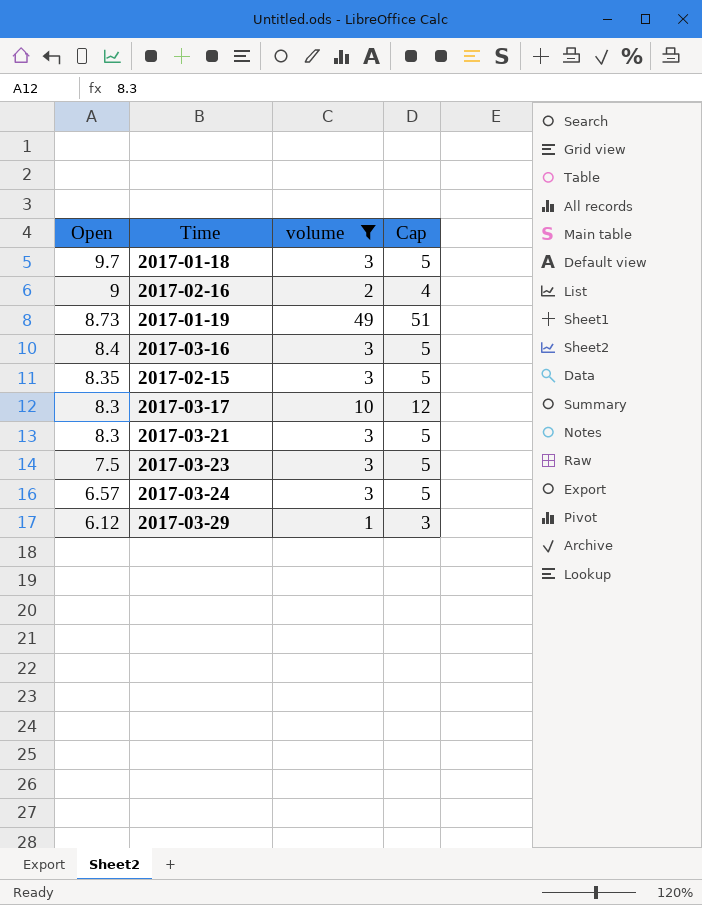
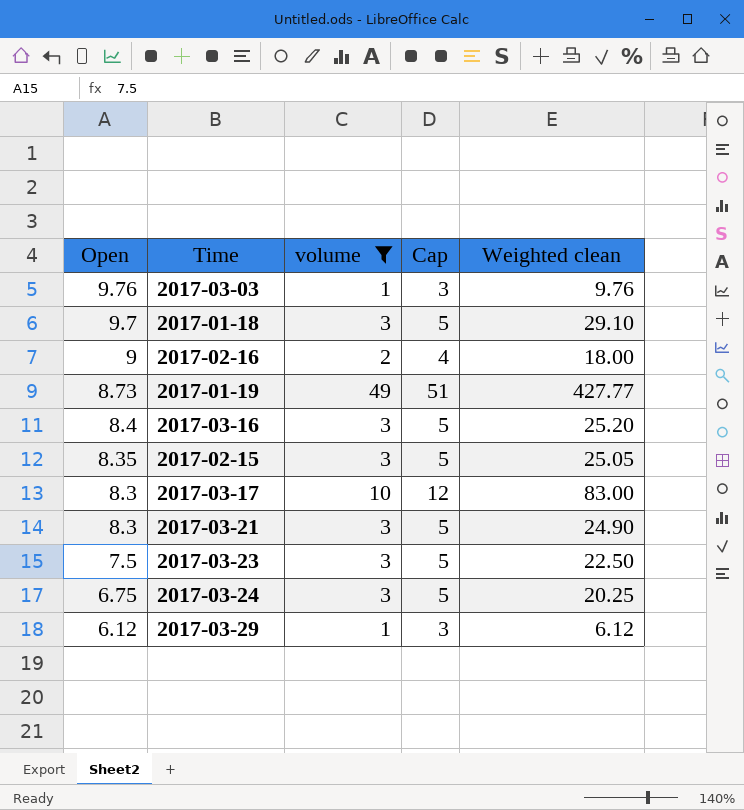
column Weighted clean | formula: none -> [Open] * [volume]
row 2017-03-03: none -> 9.76 | 1 | 3 | 9.76
2017-03-24 | Open: 6.57 -> 6.75

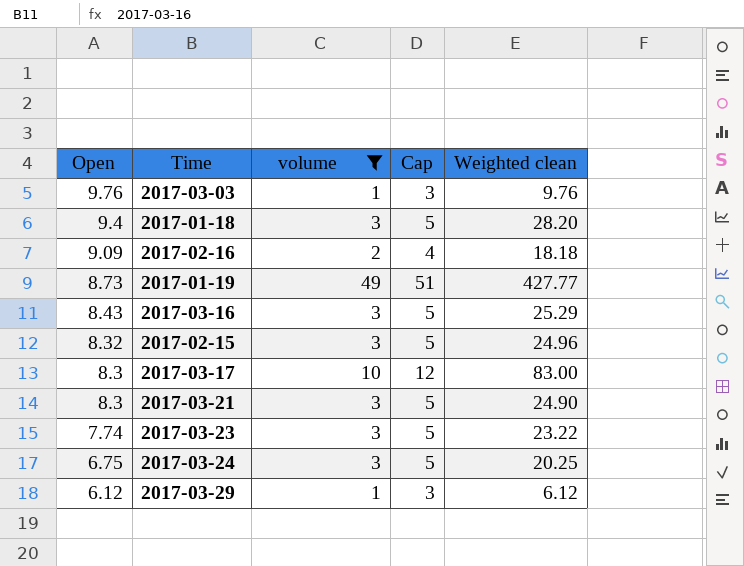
2017-01-18 | Open: 9.7 -> 9.4
2017-01-18 | Weighted clean: 29.10 -> 28.20
2017-02-16 | Open: 9 -> 9.09
2017-02-16 | Weighted clean: 18.00 -> 18.18
2017-03-16 | Open: 8.4 -> 8.43
2017-03-16 | Weighted clean: 25.20 -> 25.29
2017-02-15 | Open: 8.35 -> 8.32
2017-02-15 | Weighted clean: 25.05 -> 24.96
2017-03-23 | Open: 7.5 -> 7.74
2017-03-23 | Weighted clean: 22.50 -> 23.22

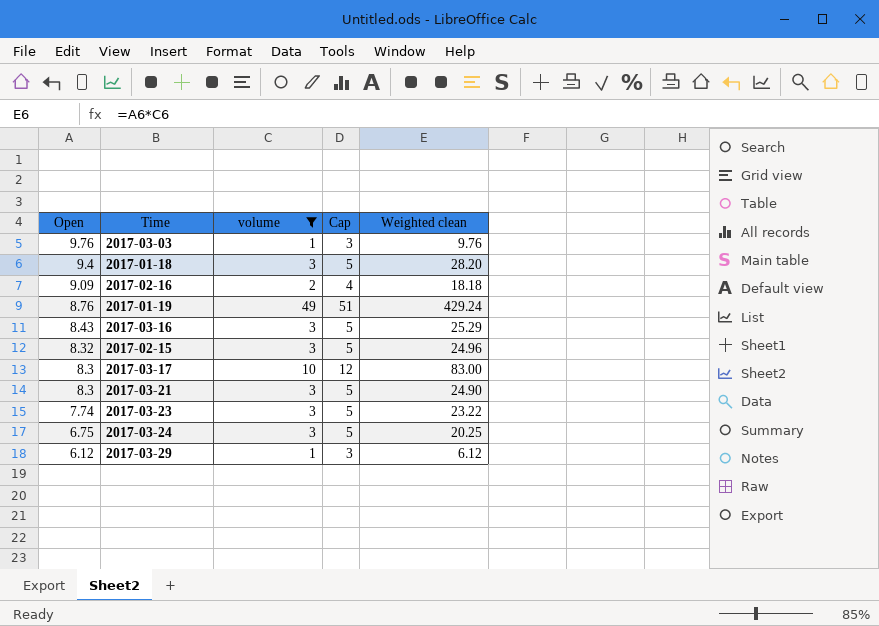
2017-01-19 | Open: 8.73 -> 8.76
2017-01-19 | Weighted clean: 427.77 -> 429.24

